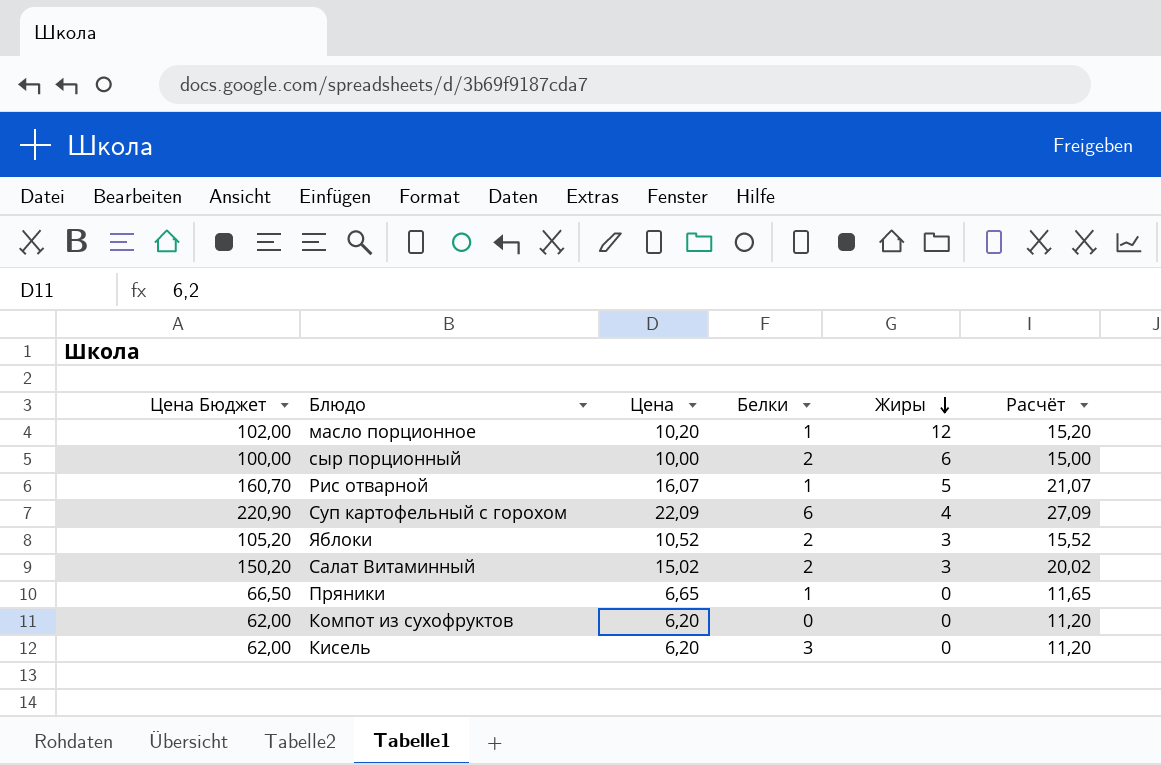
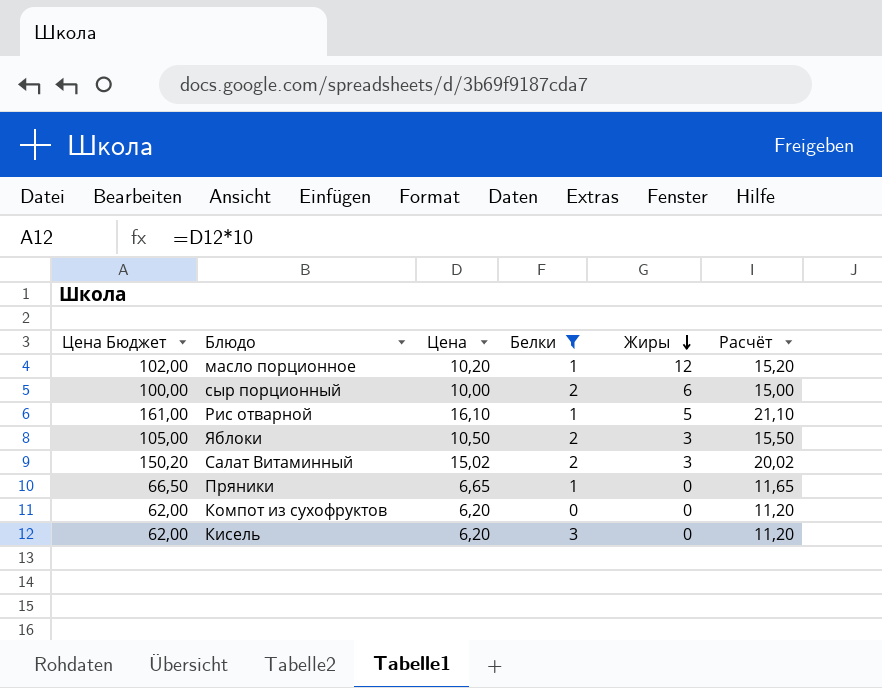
filter: none -> Белки != 6
Рис отварной | Цена Бюджет: 160,70 -> 161,00
Рис отварной | Цена: 16,07 -> 16,10
Рис отварной | Расчёт: 21,07 -> 21,10
Яблоки | Цена Бюджет: 105,20 -> 105,00
Яблоки | Цена: 10,52 -> 10,50
Яблоки | Расчёт: 15,52 -> 15,50

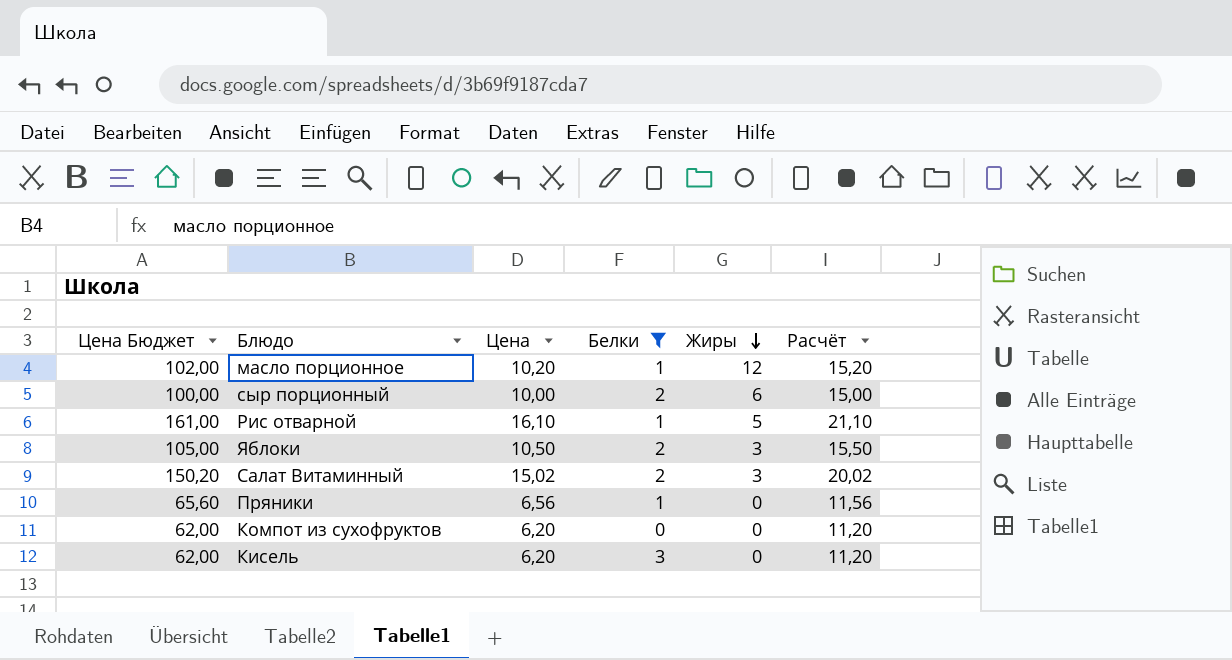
Пряники | Цена Бюджет: 66,50 -> 65,60
Пряники | Цена: 6,65 -> 6,56
Пряники | Расчёт: 11,65 -> 11,56

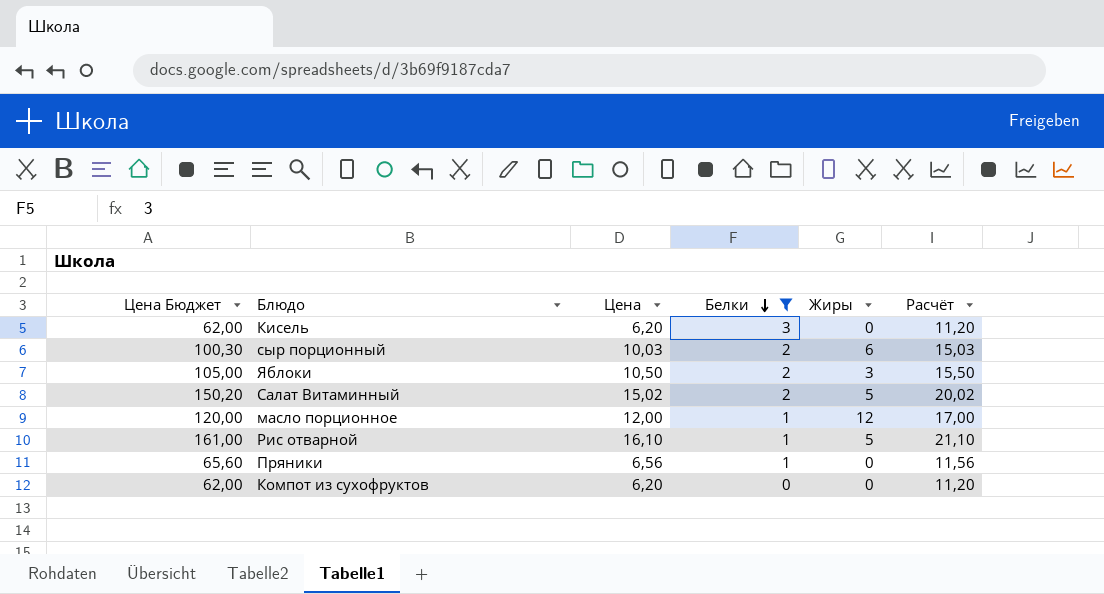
row order: Жиры descending -> Белки descending
сыр порционный | Цена Бюджет: 100,00 -> 100,30
сыр порционный | Цена: 10,00 -> 10,03
сыр порционный | Расчёт: 15,00 -> 15,03
Салат Витаминный | Жиры: 3 -> 5
масло порционное | Цена Бюджет: 102,00 -> 120,00
масло порционное | Цена: 10,20 -> 12,00
масло порционное | Расчёт: 15,20 -> 17,00

